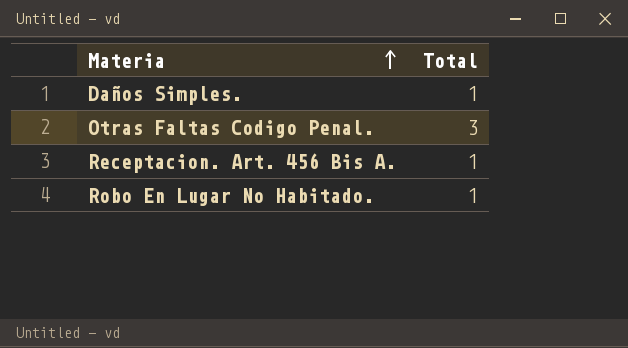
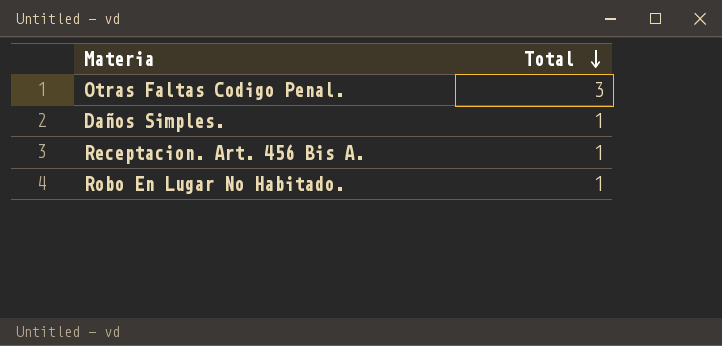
row order: Materia ascending -> Total descending

